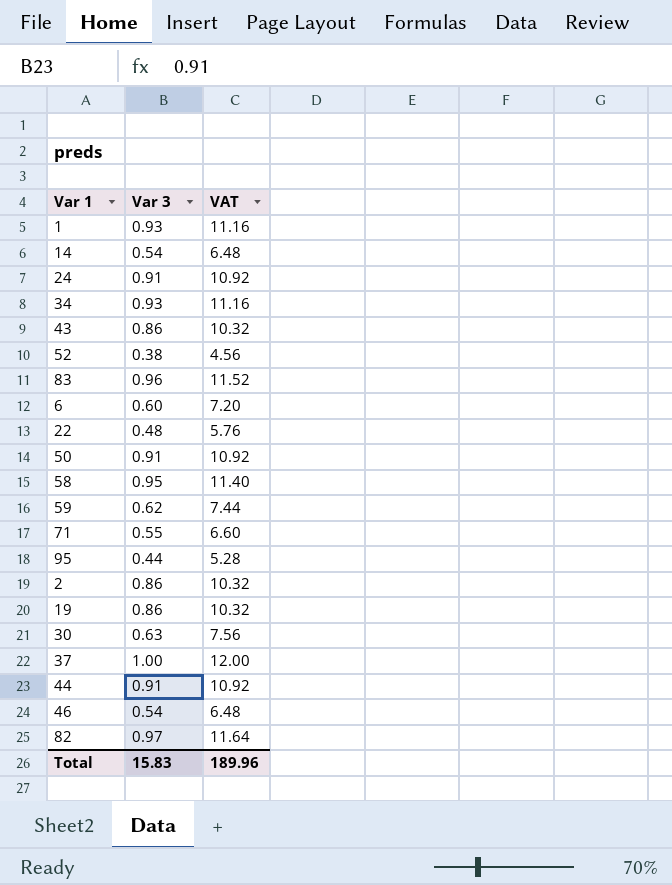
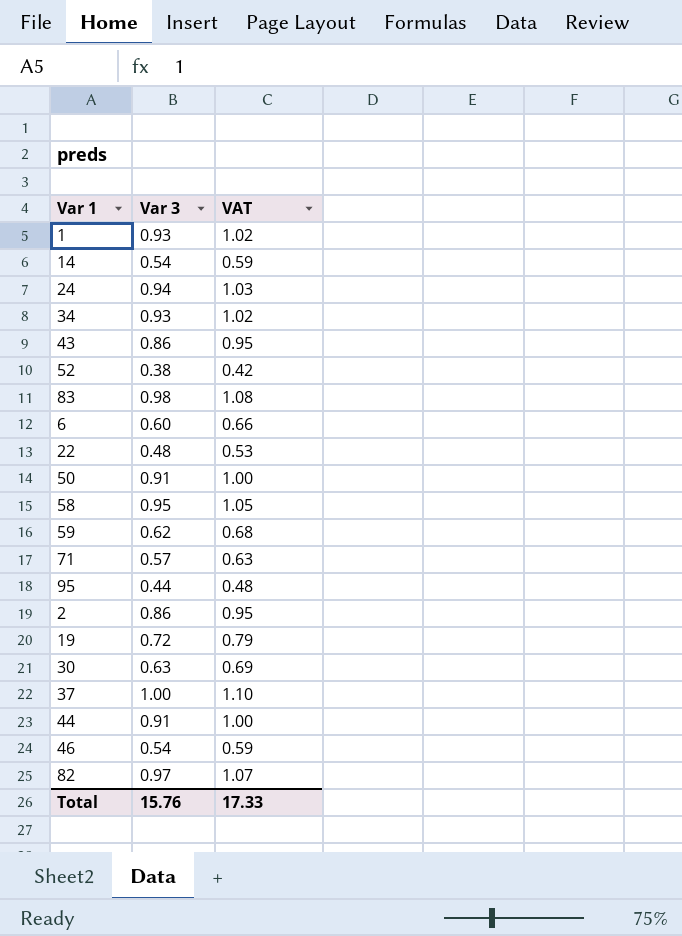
column VAT | formula: [Var 3] * 12 -> [Var 3] * 1.1
24 | Var 3: 0.91 -> 0.94
83 | Var 3: 0.96 -> 0.98
71 | Var 3: 0.55 -> 0.57
19 | Var 3: 0.86 -> 0.72
Total | Var 3: 15.83 -> 15.76
Total | VAT: 189.96 -> 17.33

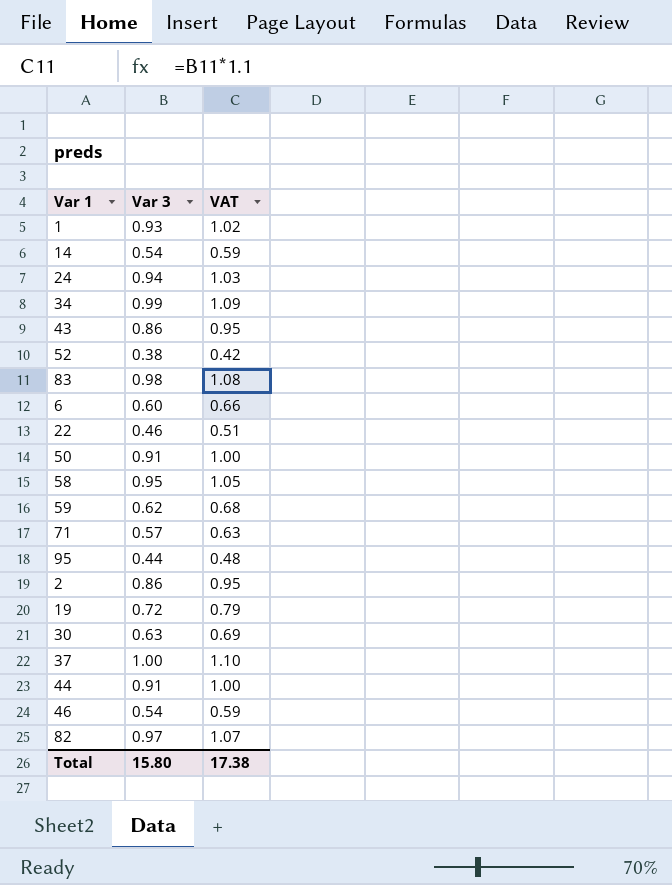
34 | Var 3: 0.93 -> 0.99
34 | VAT: 1.02 -> 1.09
22 | Var 3: 0.48 -> 0.46
22 | VAT: 0.53 -> 0.51
Total | Var 3: 15.76 -> 15.80
Total | VAT: 17.33 -> 17.38

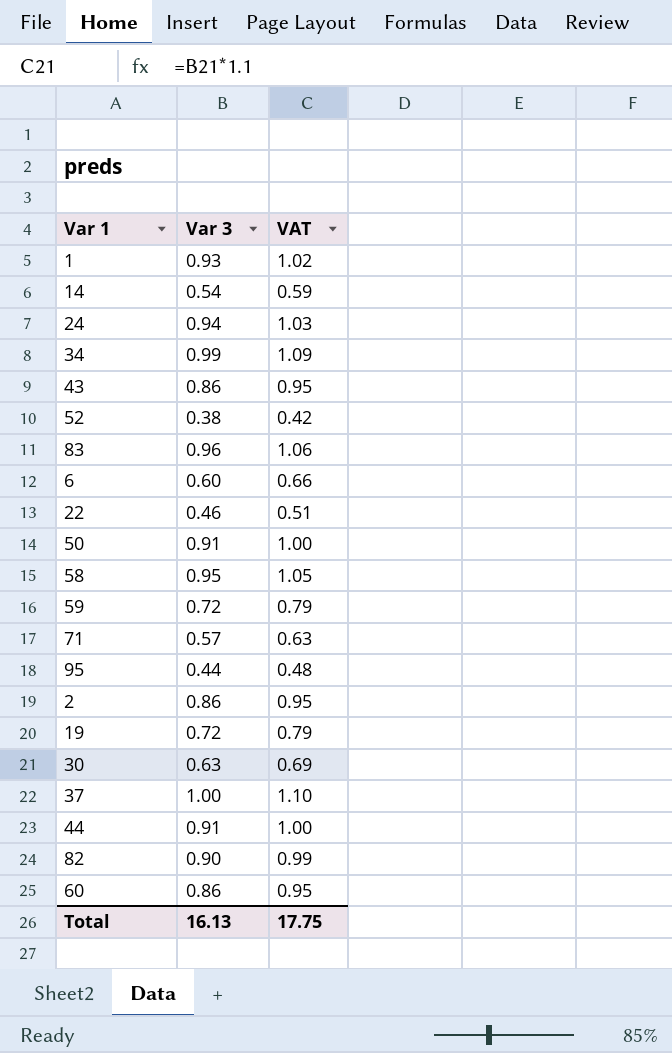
row 46: 0.54 | 0.59 -> none
83 | Var 3: 0.98 -> 0.96
83 | VAT: 1.08 -> 1.06
59 | Var 3: 0.62 -> 0.72
59 | VAT: 0.68 -> 0.79
82 | Var 3: 0.97 -> 0.90
82 | VAT: 1.07 -> 0.99
row 60: none -> 0.86 | 0.95
Total | Var 3: 15.80 -> 16.13
Total | VAT: 17.38 -> 17.75

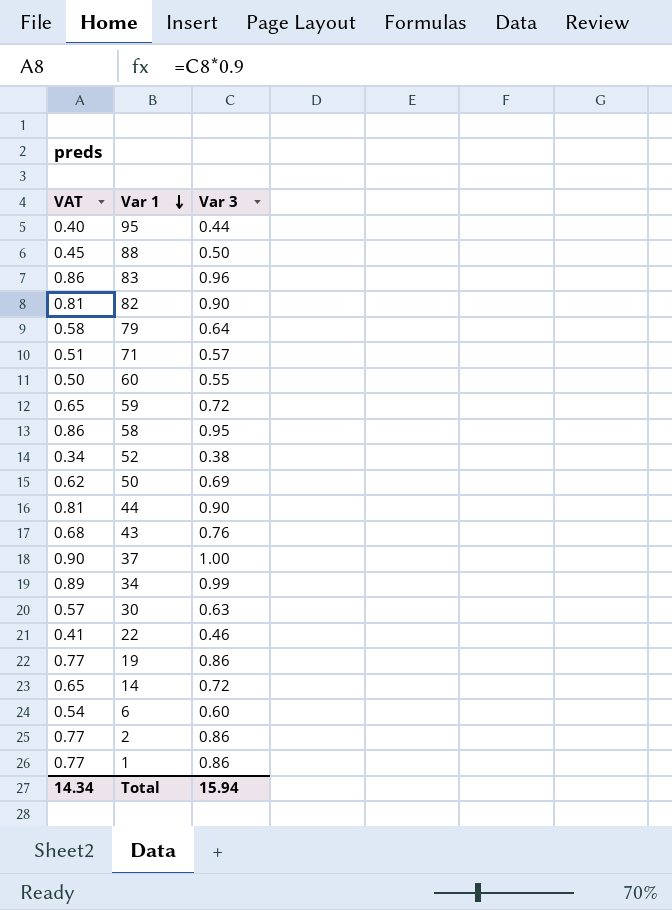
row order: none -> Var 1 descending
column VAT | formula: [Var 3] * 1.1 -> [Var 3] * 0.9
column VAT | position: 3 -> 1
row 24: 0.94 | 1.03 -> none
row 88: none -> 0.45 | 0.50
row 79: none -> 0.58 | 0.64
60 | Var 3: 0.86 -> 0.55
50 | Var 3: 0.91 -> 0.69
44 | Var 3: 0.91 -> 0.90
43 | Var 3: 0.86 -> 0.76
19 | Var 3: 0.72 -> 0.86
14 | Var 3: 0.54 -> 0.72
1 | Var 3: 0.93 -> 0.86
Total | VAT: 17.75 -> 14.34
Total | Var 3: 16.13 -> 15.94

